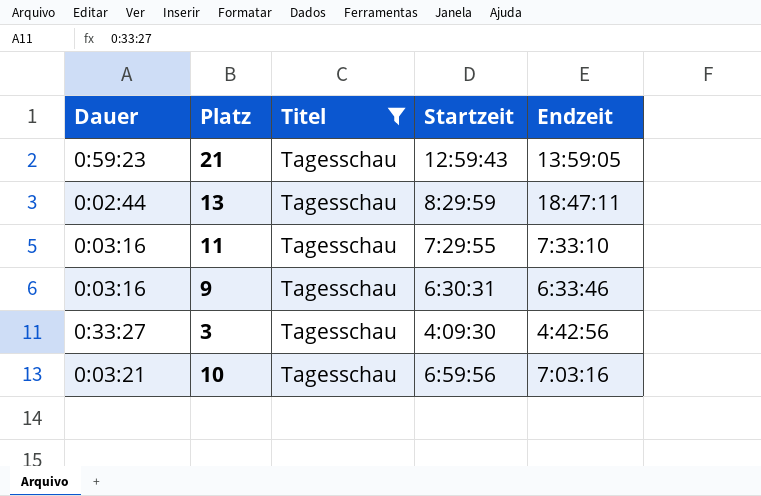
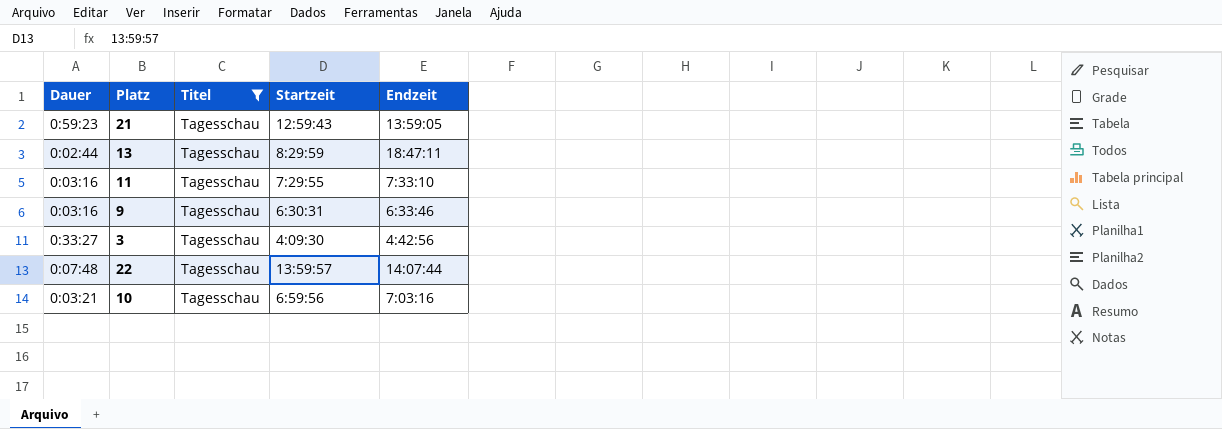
row 22: none -> 0:07:48 | Tagesschau | 13:59:57 | 14:07:44

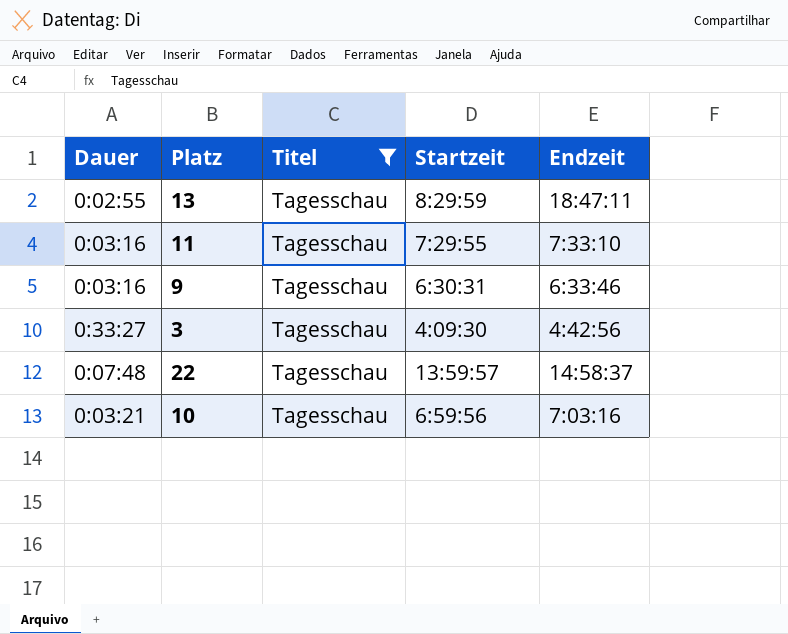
row 21: 0:59:23 | Tagesschau | 12:59:43 | 13:59:05 -> none
13 | Dauer: 0:02:44 -> 0:02:55
22 | Endzeit: 14:07:44 -> 14:58:37

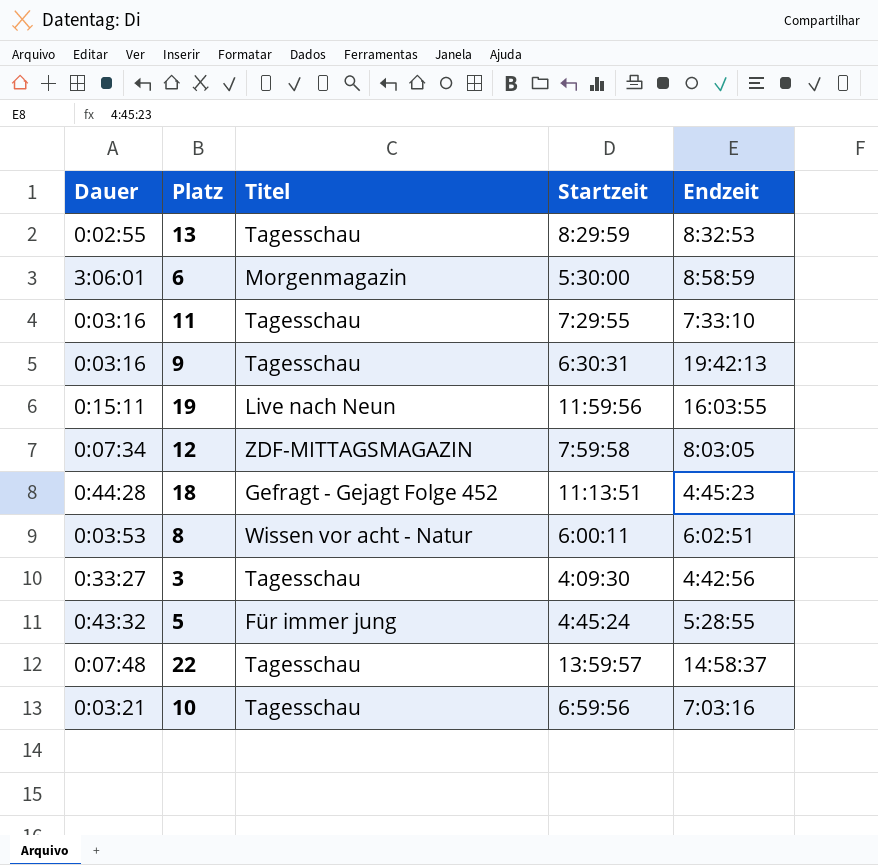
filter: Titel = Tagesschau -> none
13 | Endzeit: 18:47:11 -> 8:32:53
9 | Endzeit: 6:33:46 -> 19:42:13

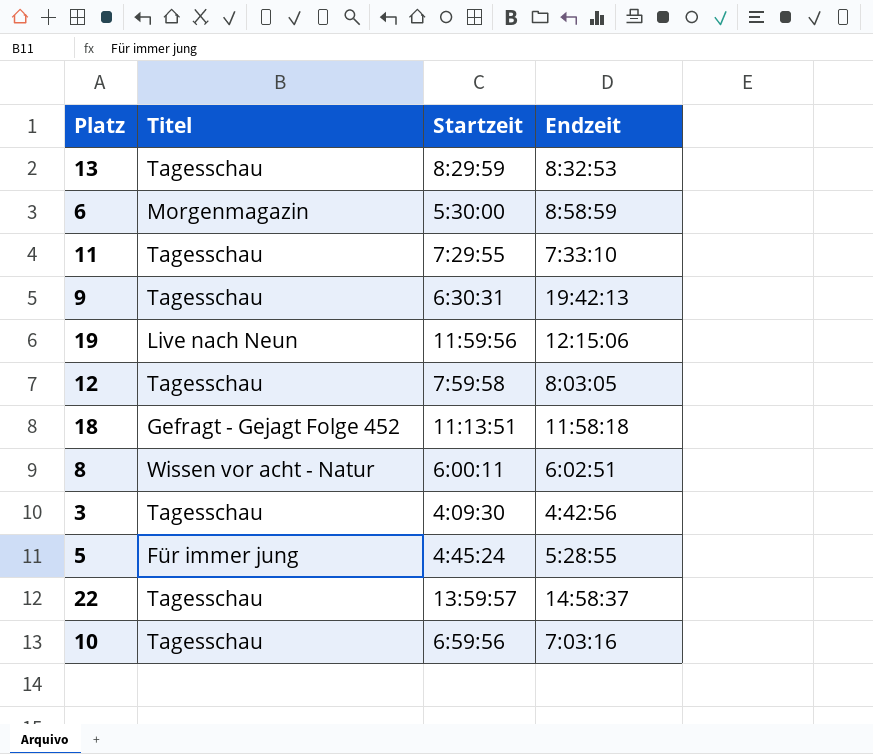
column Dauer | position: 1 -> none
19 | Endzeit: 16:03:55 -> 12:15:06
12 | Titel: ZDF-MITTAGSMAGAZIN -> Tagesschau
18 | Endzeit: 4:45:23 -> 11:58:18

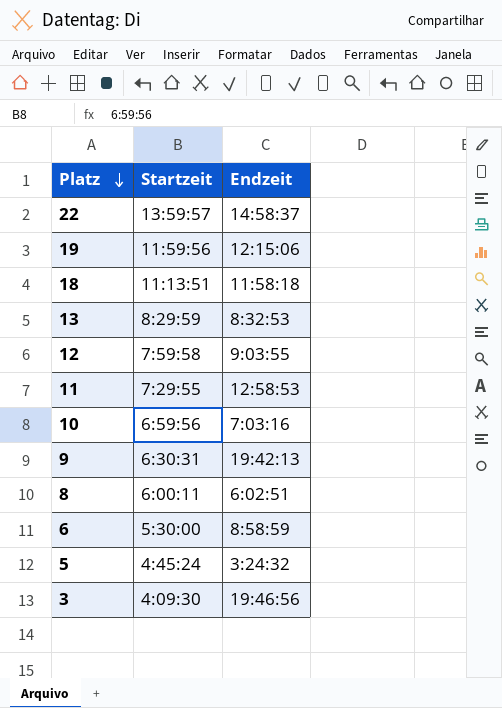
row order: none -> Platz descending
column Titel | position: 2 -> none
12 | Endzeit: 8:03:05 -> 9:03:55
11 | Endzeit: 7:33:10 -> 12:58:53
5 | Endzeit: 5:28:55 -> 3:24:32
3 | Endzeit: 4:42:56 -> 19:46:56

